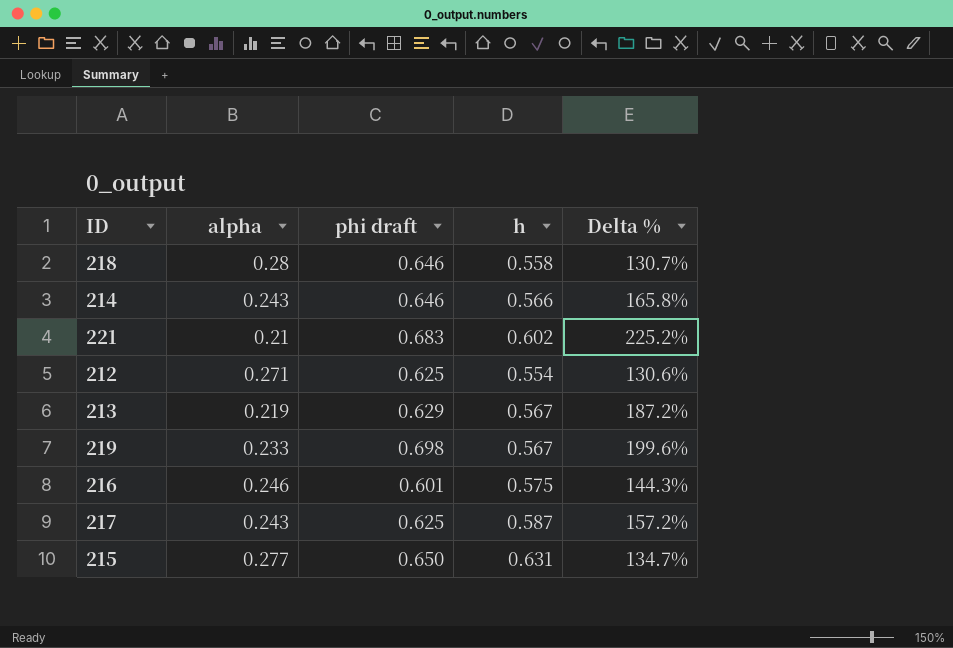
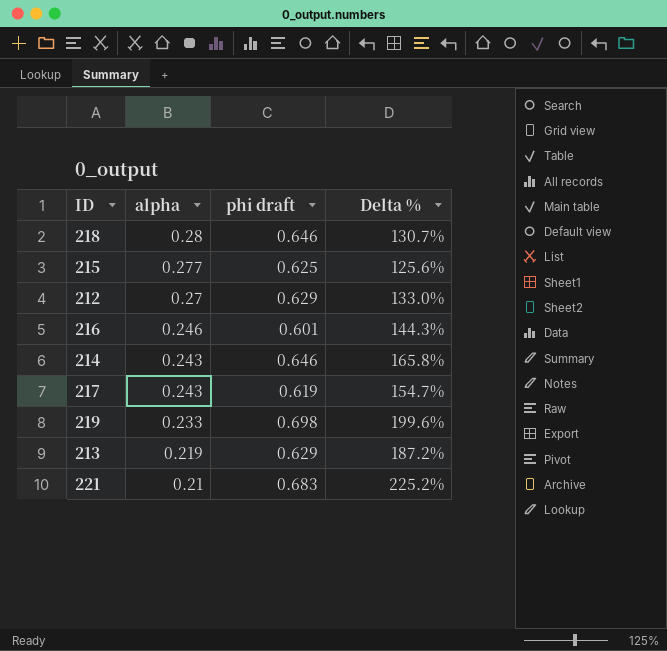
row order: none -> alpha descending
column h | position: 4 -> none
215 | phi draft: 0.650 -> 0.625
215 | Delta %: 134.7% -> 125.6%
212 | alpha: 0.271 -> 0.27
212 | phi draft: 0.625 -> 0.629
212 | Delta %: 130.6% -> 133.0%
217 | phi draft: 0.625 -> 0.619
217 | Delta %: 157.2% -> 154.7%

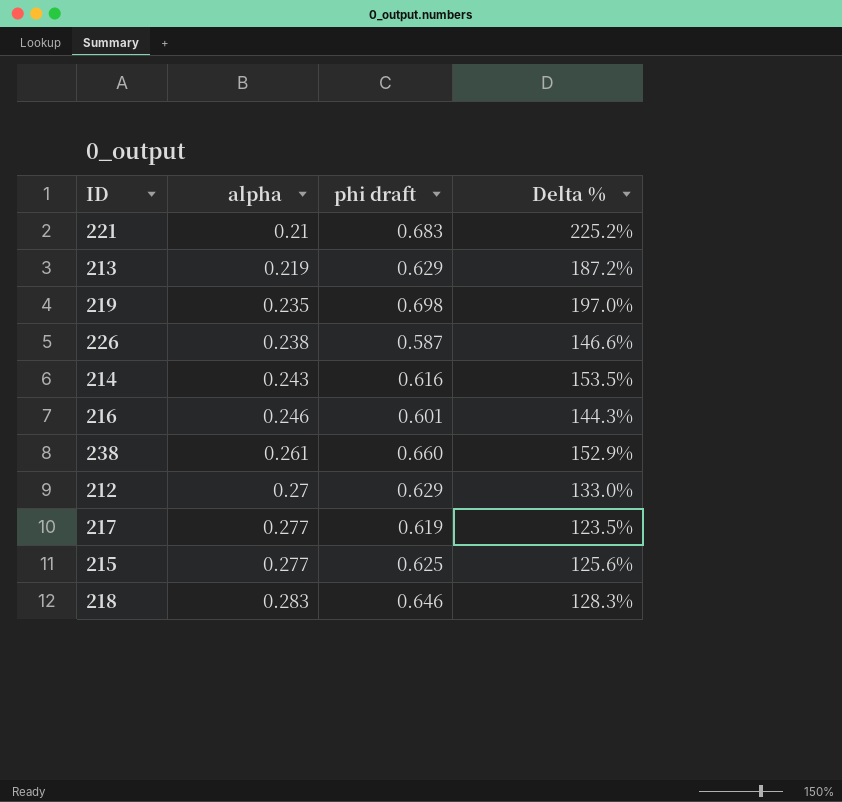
row order: alpha descending -> alpha ascending
219 | alpha: 0.233 -> 0.235
219 | Delta %: 199.6% -> 197.0%
row 226: none -> 0.238 | 0.587 | 146.6%
214 | phi draft: 0.646 -> 0.616
214 | Delta %: 165.8% -> 153.5%
row 238: none -> 0.261 | 0.660 | 152.9%
217 | alpha: 0.243 -> 0.277
217 | Delta %: 154.7% -> 123.5%
218 | alpha: 0.28 -> 0.283
218 | Delta %: 130.7% -> 128.3%

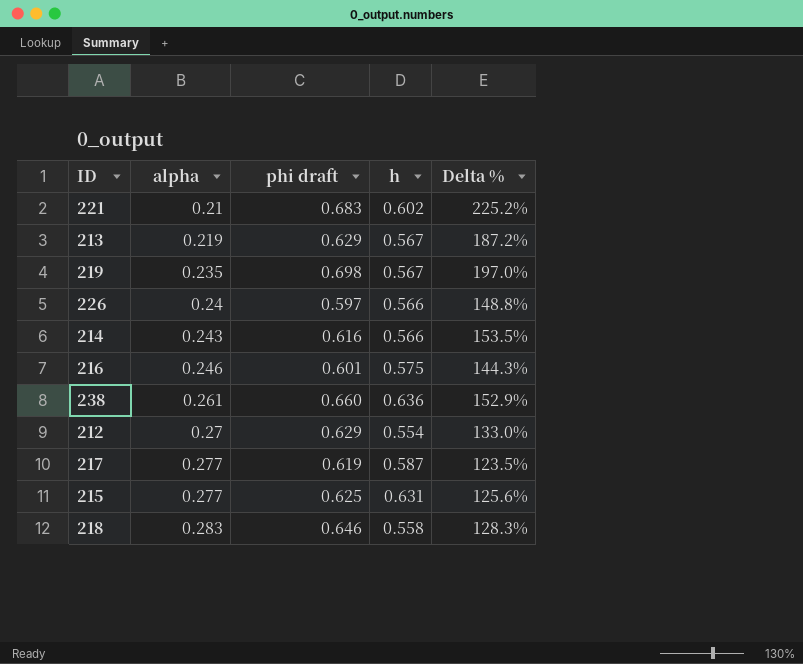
column h | position: none -> 4
226 | alpha: 0.238 -> 0.24
226 | phi draft: 0.587 -> 0.597
226 | Delta %: 146.6% -> 148.8%

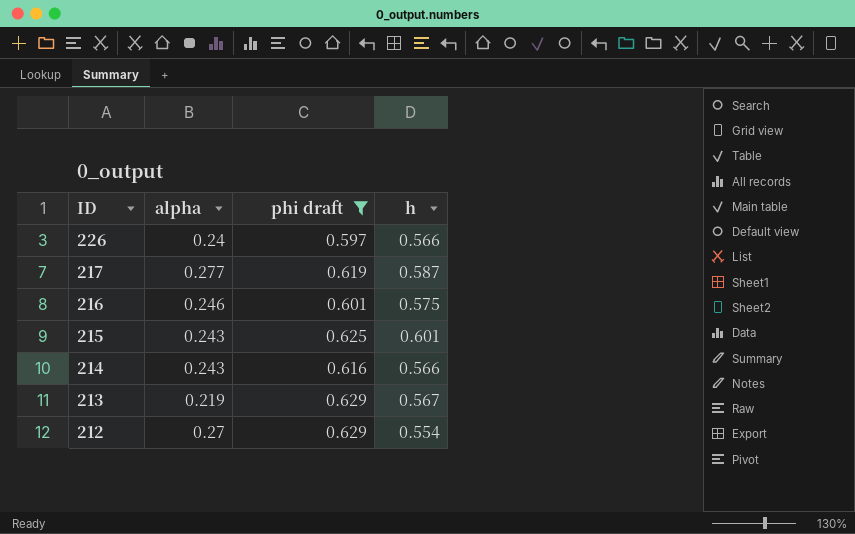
filter: none -> phi draft <= 0.629
row order: alpha ascending -> ID descending
column Delta % | formula: ([phi draft] - [alpha]) / [alpha] -> none
215 | alpha: 0.277 -> 0.243
215 | h: 0.631 -> 0.601

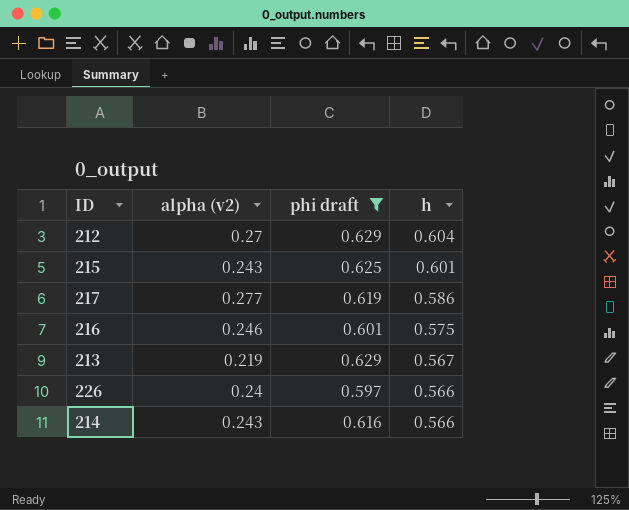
row order: ID descending -> h descending
column name: alpha -> alpha (v2)
212 | h: 0.554 -> 0.604
217 | h: 0.587 -> 0.586

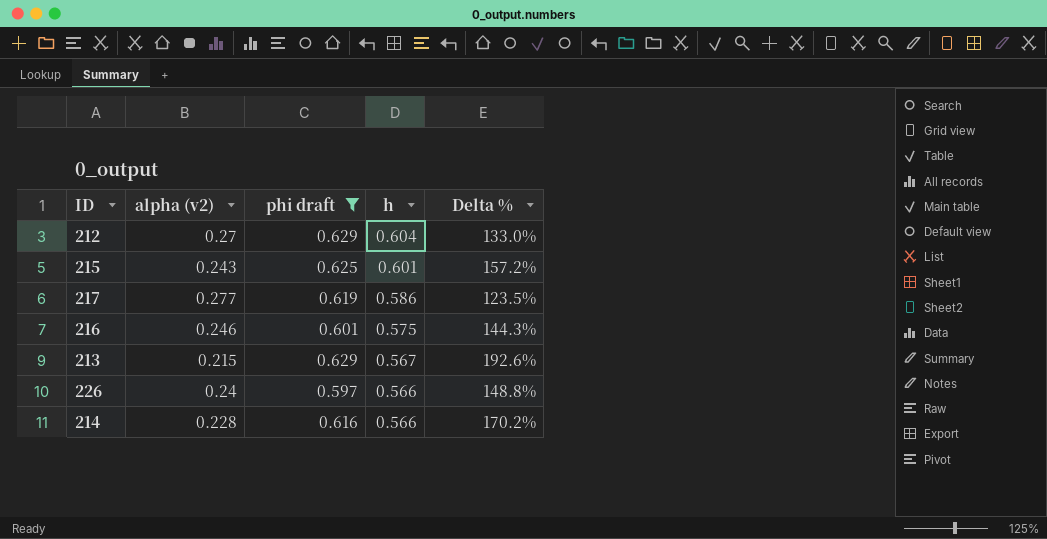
column Delta % | formula: none -> ([phi draft] - [alpha (v2)]) / [alpha (v2)]
213 | alpha (v2): 0.219 -> 0.215
214 | alpha (v2): 0.243 -> 0.228

